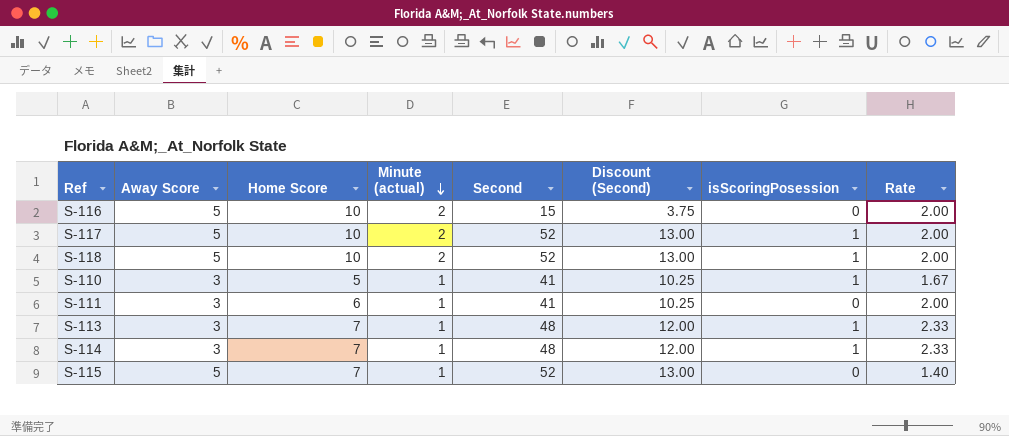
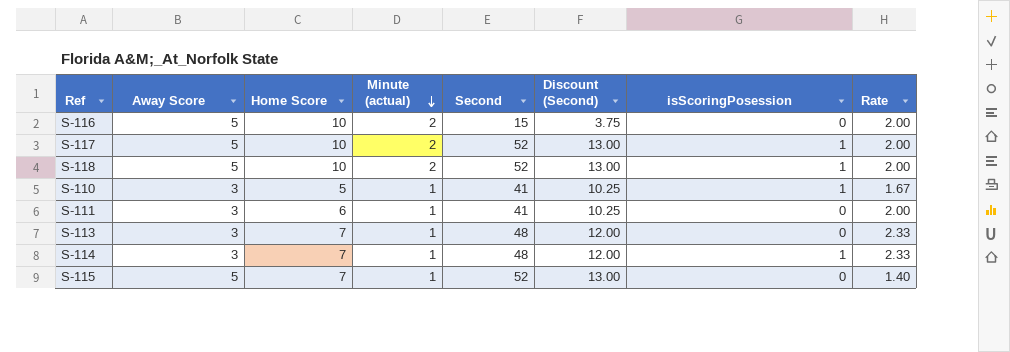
S-113 | isScoringPosession: 1 -> 0

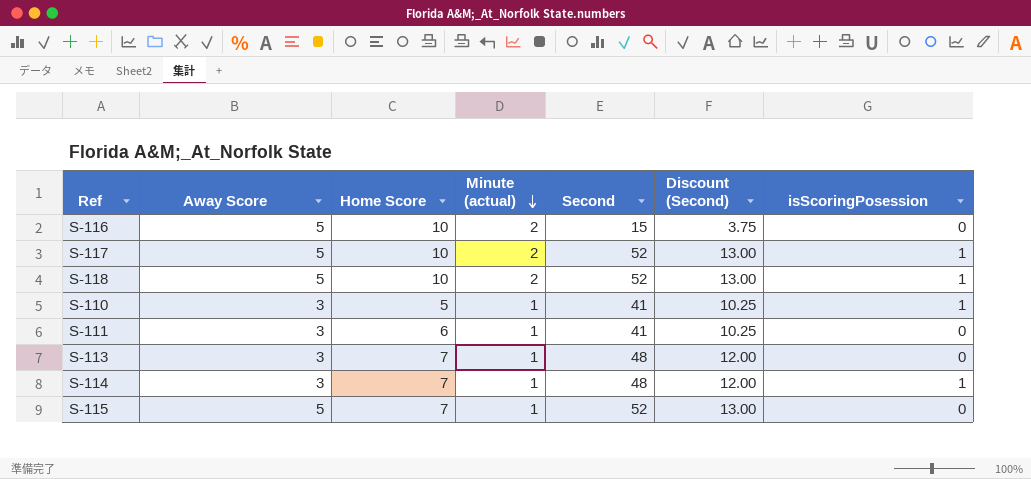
column Rate | formula: [Home Score] / [Away Score] -> none

